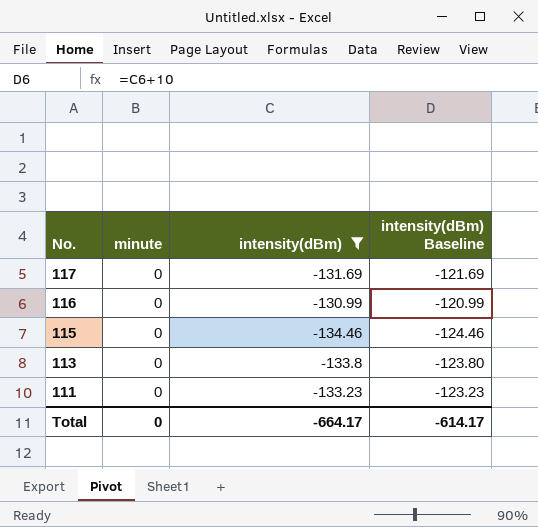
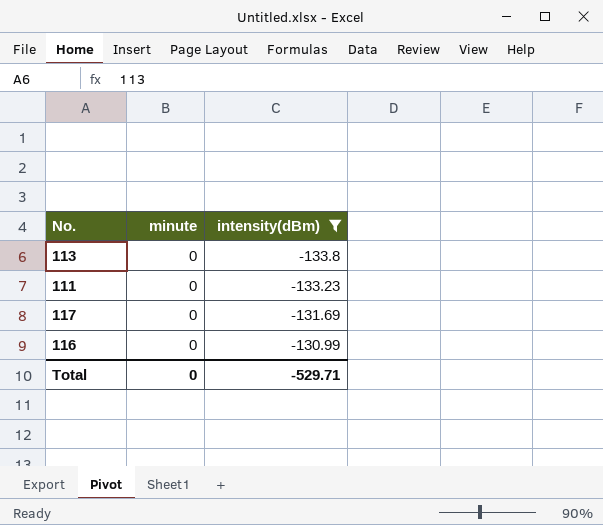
row order: No. descending -> intensity(dBm) ascending
column intensity(dBm) Baseline | formula: [intensity(dBm)] + 10 -> none
row 115: 0 | -134.46 | -124.46 -> none
Total | intensity(dBm): -664.17 -> -529.71

